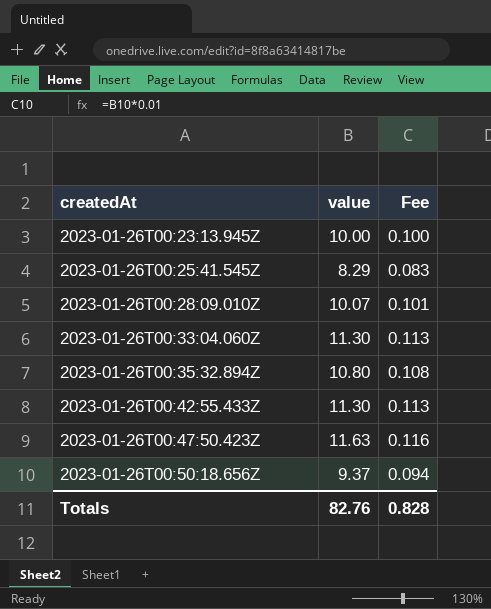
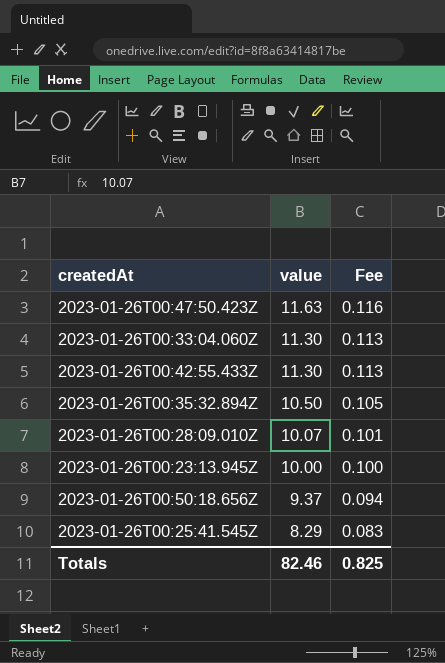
row order: createdAt ascending -> value descending
2023-01-26T00:35:32.894Z | value: 10.80 -> 10.50
2023-01-26T00:35:32.894Z | Fee: 0.108 -> 0.105
Totals | value: 82.76 -> 82.46
Totals | Fee: 0.828 -> 0.825

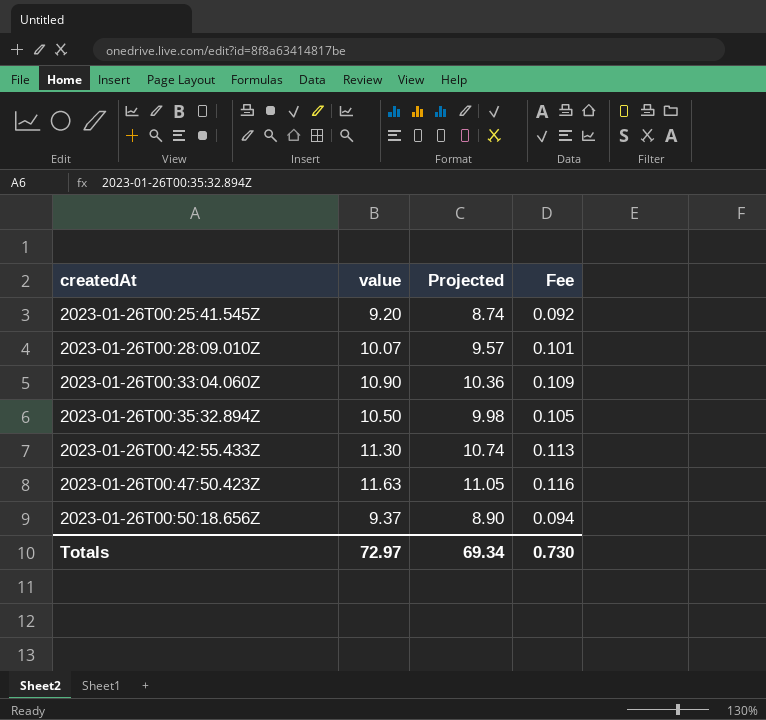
row order: value descending -> createdAt ascending
column Projected | formula: none -> [value] * 0.95
row 2023-01-26T00:23:13.945Z: 10.00 | 0.100 -> none
2023-01-26T00:25:41.545Z | value: 8.29 -> 9.20
2023-01-26T00:25:41.545Z | Fee: 0.083 -> 0.092
2023-01-26T00:33:04.060Z | value: 11.30 -> 10.90
2023-01-26T00:33:04.060Z | Fee: 0.113 -> 0.109
Totals | value: 82.46 -> 72.97
Totals | Fee: 0.825 -> 0.730

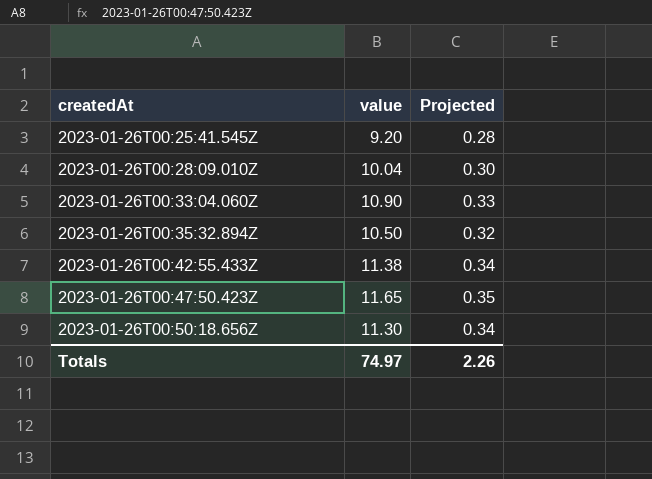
column Fee | formula: [value] * 0.01 -> none
column Projected | formula: [value] * 0.95 -> [value] * 0.03
2023-01-26T00:28:09.010Z | value: 10.07 -> 10.04
2023-01-26T00:42:55.433Z | value: 11.30 -> 11.38
2023-01-26T00:47:50.423Z | value: 11.63 -> 11.65
2023-01-26T00:50:18.656Z | value: 9.37 -> 11.30
Totals | value: 72.97 -> 74.97
Totals | Projected: 69.34 -> 2.26

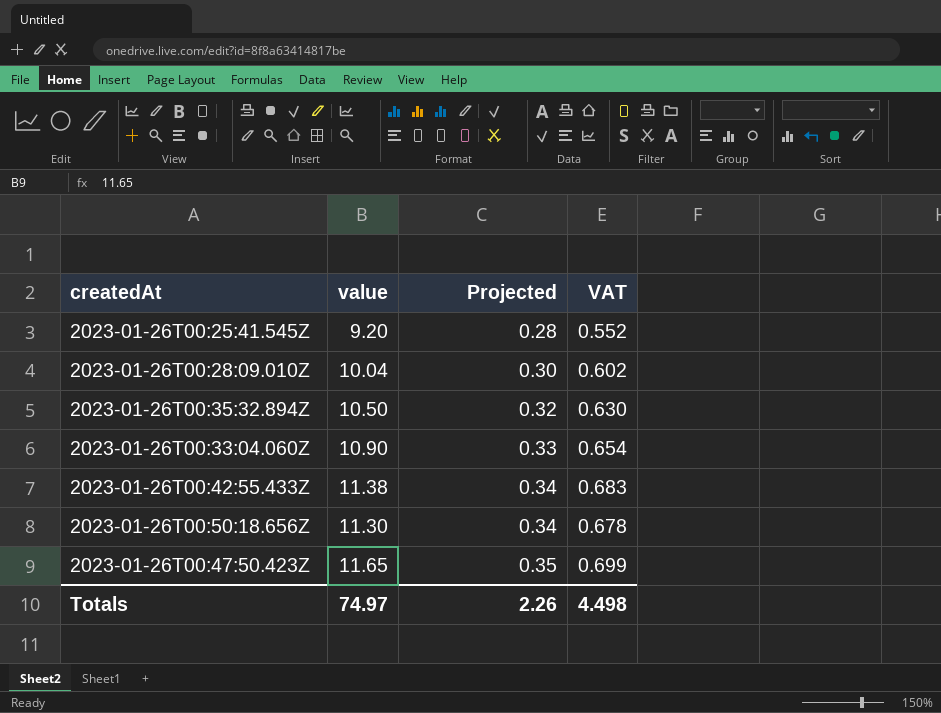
row order: createdAt ascending -> Projected ascending
column VAT | formula: none -> [value] * 0.06

